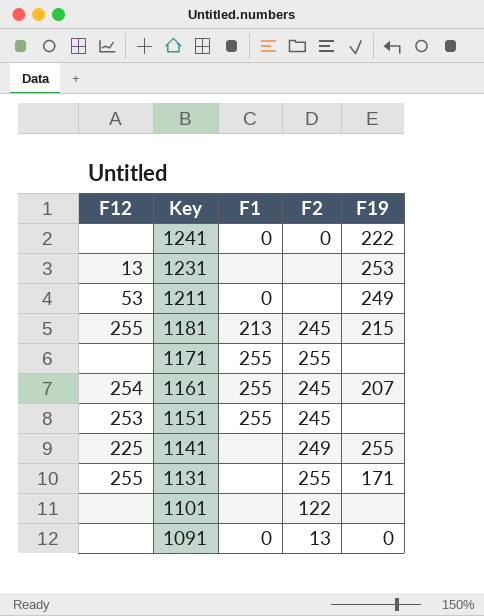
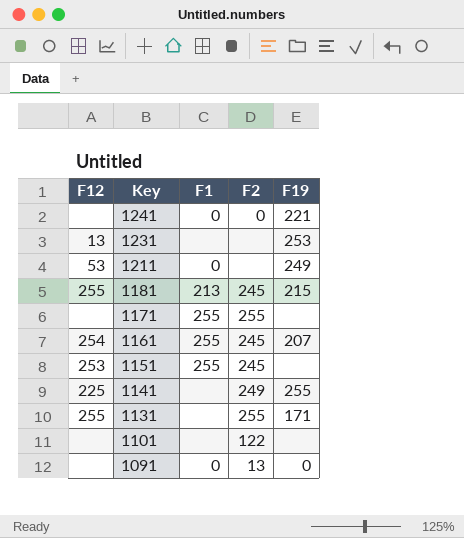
1241 | F19: 222 -> 221

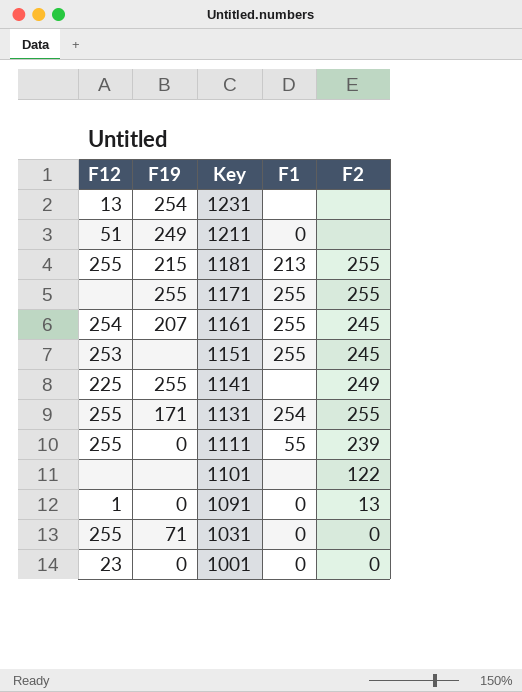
column F19 | position: 5 -> 2
row 1241: none | 0 | 0 | 221 -> none
1231 | F19: 253 -> 254
1211 | F12: 53 -> 51
1181 | F2: 245 -> 255
1171 | F19: none -> 255
1131 | F1: none -> 254
row 1111: none -> 255 | 0 | 55 | 239
1091 | F12: none -> 1
row 1031: none -> 255 | 71 | 0 | 0
row 1001: none -> 23 | 0 | 0 | 0

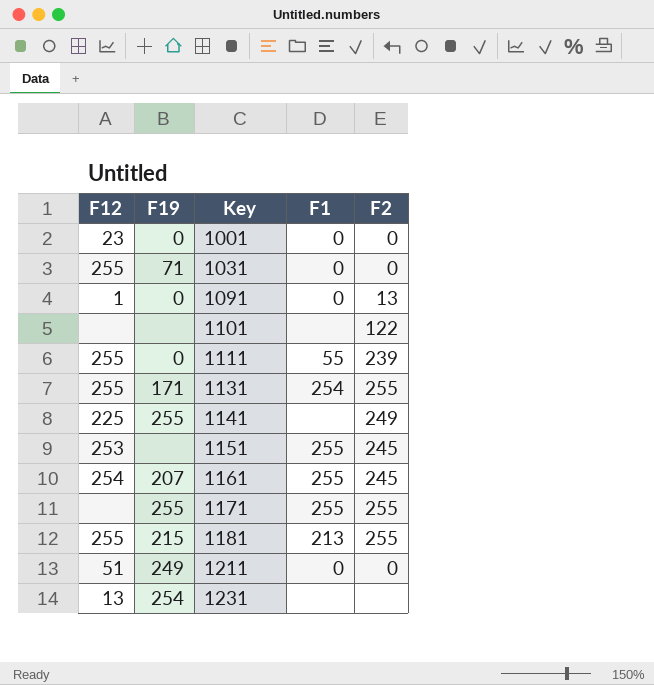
row order: Key descending -> Key ascending
1211 | F2: none -> 0

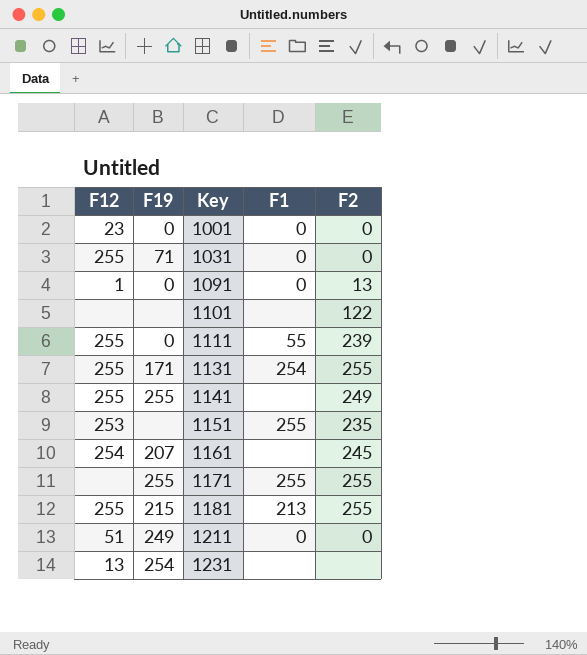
1141 | F12: 225 -> 255
1151 | F2: 245 -> 235
1161 | F1: 255 -> none

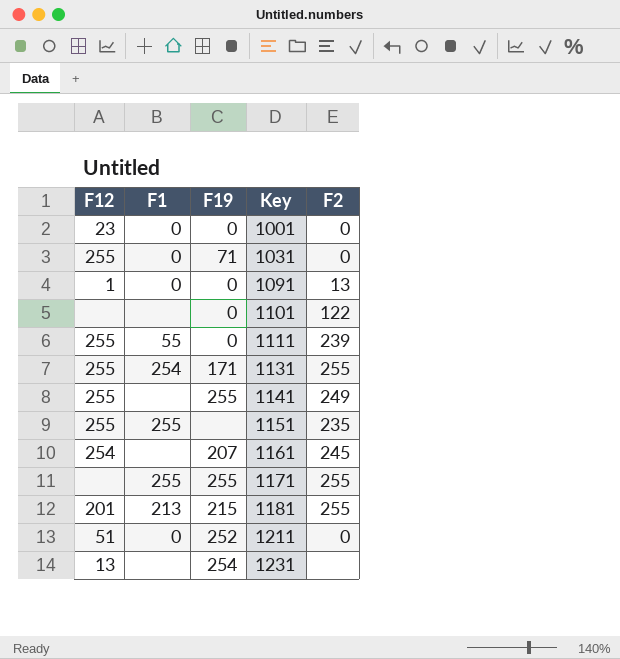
column F1 | position: 4 -> 2
1101 | F19: none -> 0
1151 | F12: 253 -> 255
1181 | F12: 255 -> 201
1211 | F19: 249 -> 252

